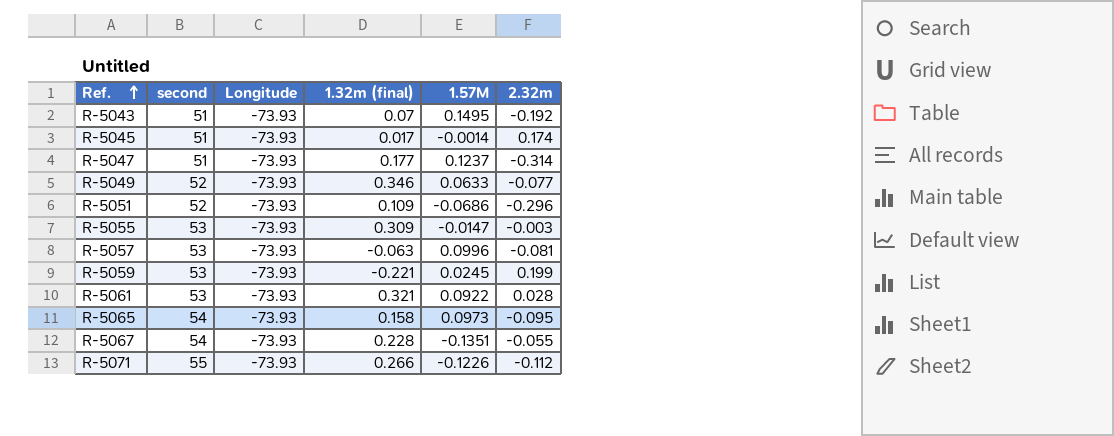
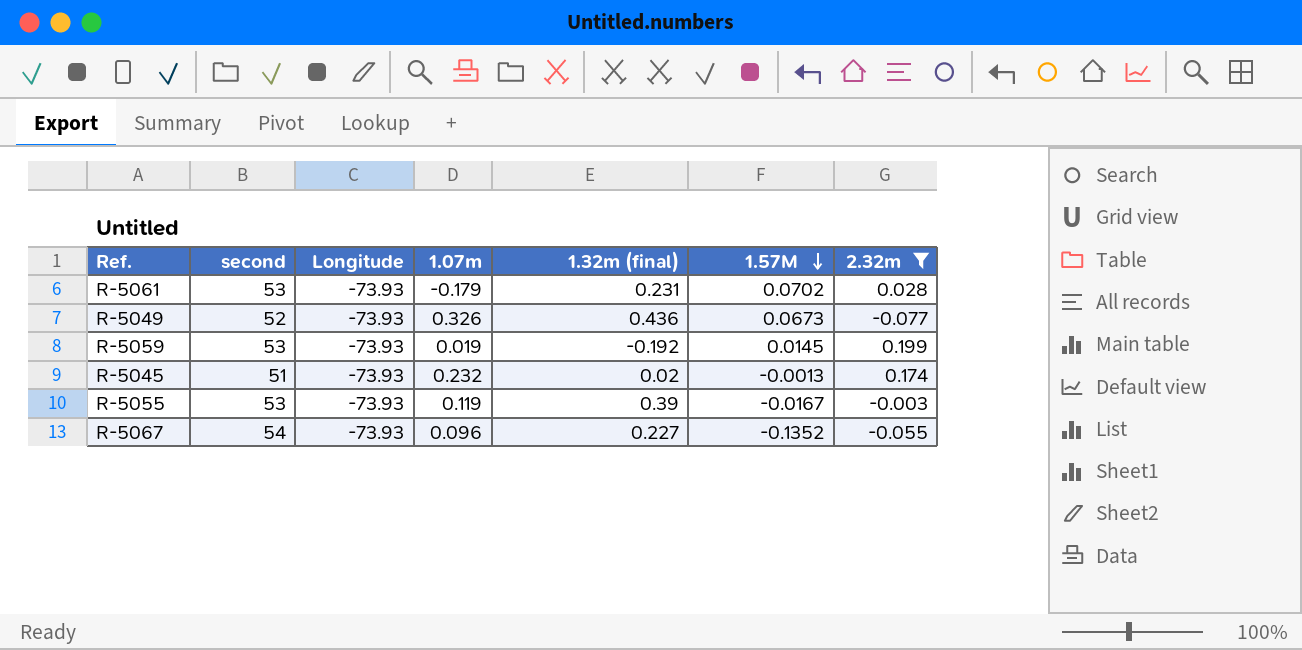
filter: none -> 2.32m >= -0.077
row order: Ref. ascending -> 1.57M descending
column 1.07m | position: none -> 4
R-5061 | 1.32m (final): 0.321 -> 0.231
R-5061 | 1.57M: 0.0922 -> 0.0702
R-5049 | 1.32m (final): 0.346 -> 0.436
R-5049 | 1.57M: 0.0633 -> 0.0673
R-5059 | 1.32m (final): -0.221 -> -0.192
R-5059 | 1.57M: 0.0245 -> 0.0145
R-5045 | 1.32m (final): 0.017 -> 0.02
R-5045 | 1.57M: -0.0014 -> -0.0013
R-5055 | 1.32m (final): 0.309 -> 0.39
R-5055 | 1.57M: -0.0147 -> -0.0167
R-5067 | 1.32m (final): 0.228 -> 0.227
R-5067 | 1.57M: -0.1351 -> -0.1352

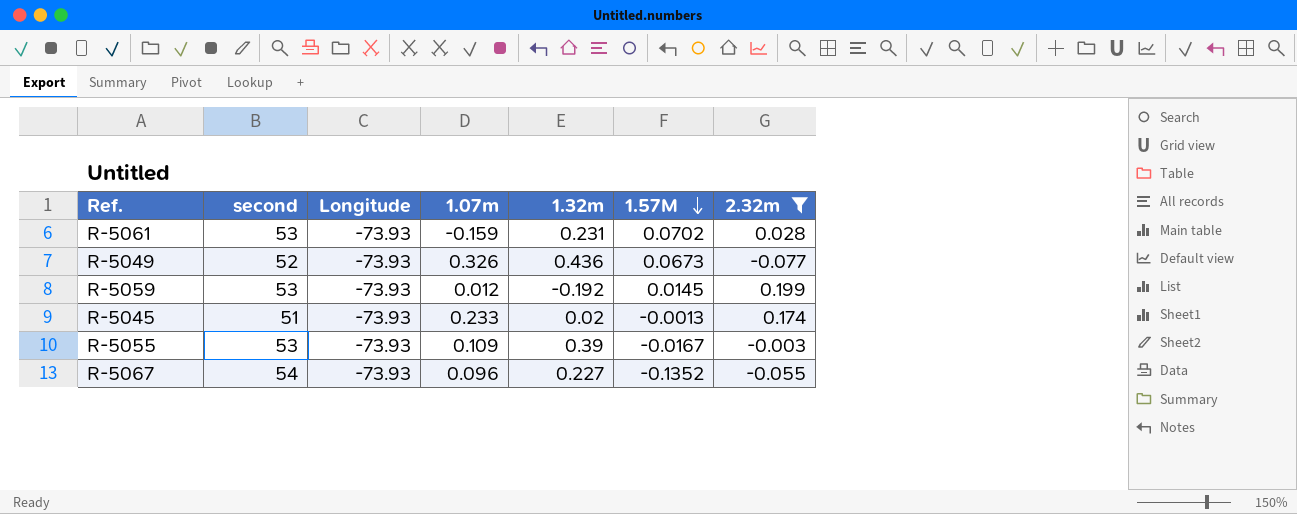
column name: 1.32m (final) -> 1.32m
R-5061 | 1.07m: -0.179 -> -0.159
R-5059 | 1.07m: 0.019 -> 0.012
R-5045 | 1.07m: 0.232 -> 0.233
R-5055 | 1.07m: 0.119 -> 0.109

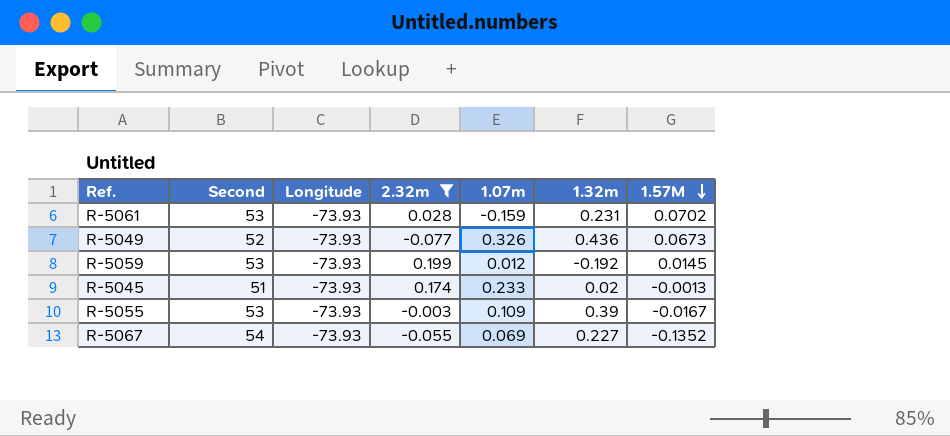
column name: second -> Second
column 2.32m | position: 7 -> 4
R-5067 | 1.07m: 0.096 -> 0.069

